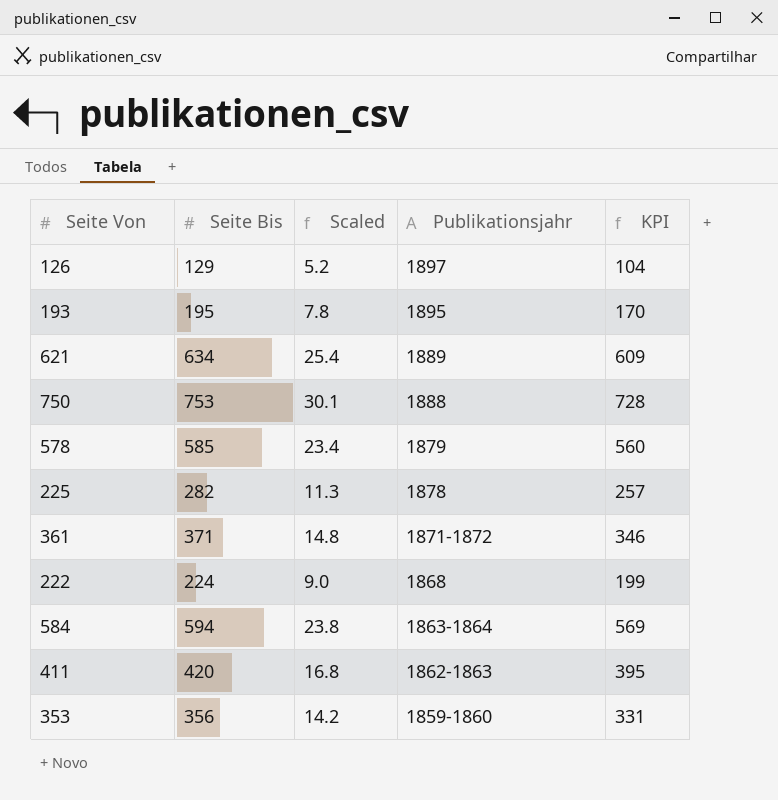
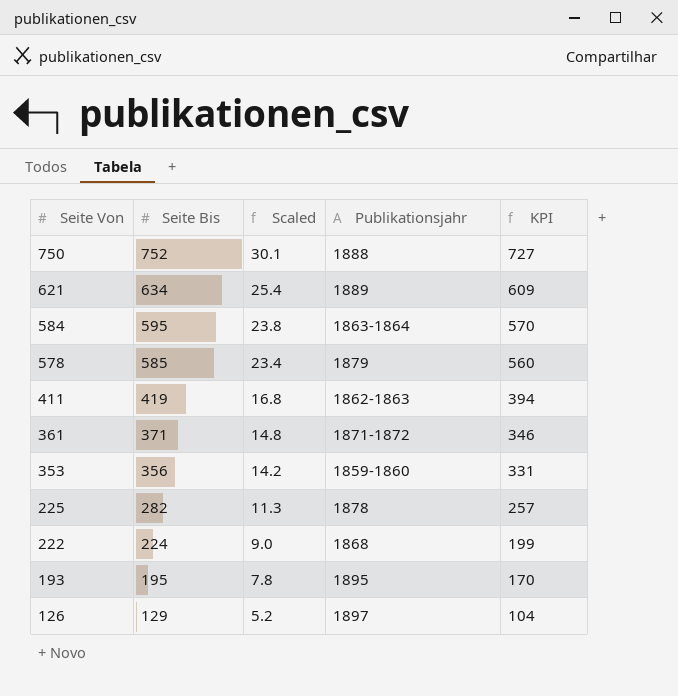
row order: Publikationsjahr descending -> Seite Von descending
750 | Seite Bis: 753 -> 752
750 | KPI: 728 -> 727
584 | Seite Bis: 594 -> 595
584 | KPI: 569 -> 570
411 | Seite Bis: 420 -> 419
411 | KPI: 395 -> 394

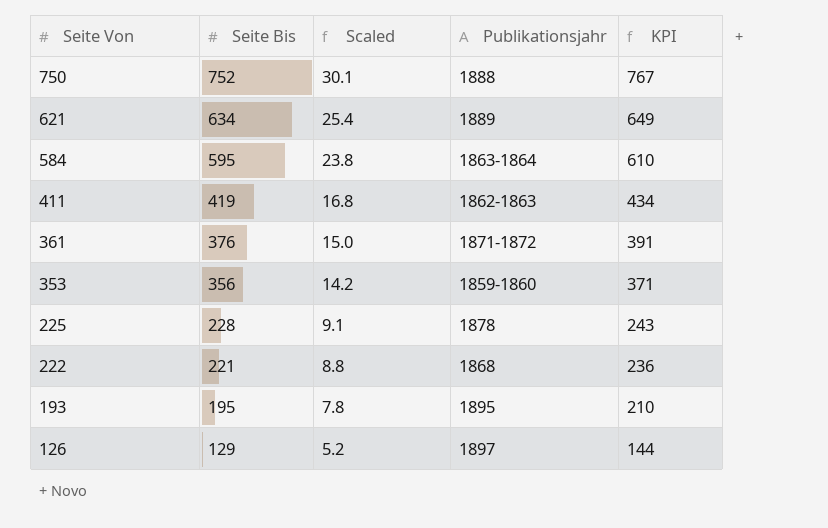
column KPI | formula: [Seite Bis] - 25 -> [Seite Bis] + 15
row 578: 585 | 23.4 | 1879 | 560 -> none
361 | Seite Bis: 371 -> 376
361 | Scaled: 14.8 -> 15.0
225 | Seite Bis: 282 -> 228
225 | Scaled: 11.3 -> 9.1
222 | Seite Bis: 224 -> 221
222 | Scaled: 9.0 -> 8.8

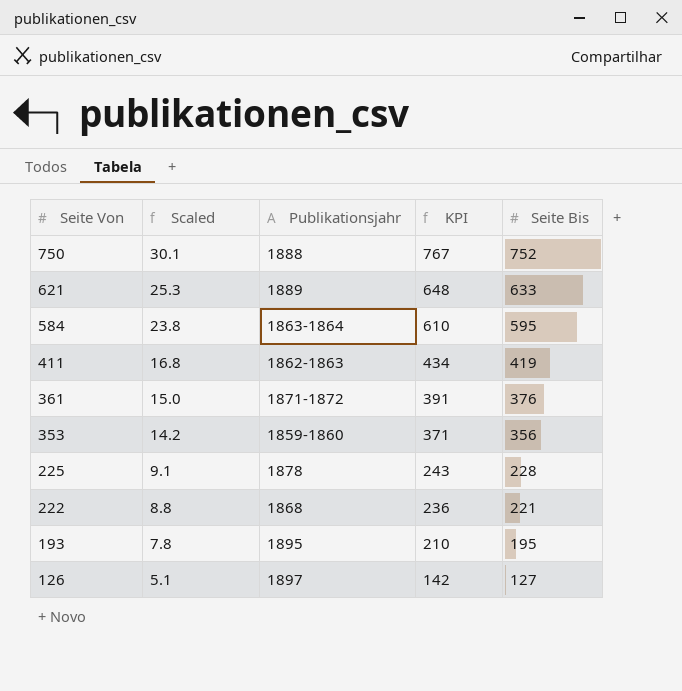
column Seite Bis | position: 2 -> 5
621 | Scaled: 25.4 -> 25.3
621 | KPI: 649 -> 648
621 | Seite Bis: 634 -> 633
126 | Scaled: 5.2 -> 5.1
126 | KPI: 144 -> 142
126 | Seite Bis: 129 -> 127

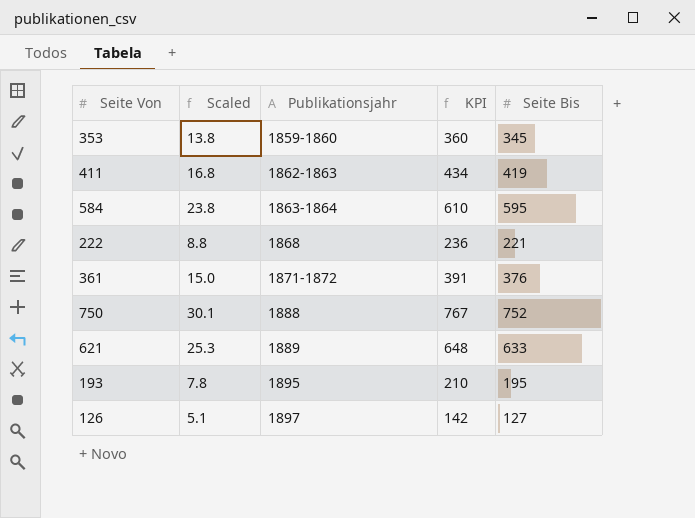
row order: Seite Von descending -> Publikationsjahr ascending
row 225: 9.1 | 1878 | 243 | 228 -> none
353 | Scaled: 14.2 -> 13.8
353 | KPI: 371 -> 360
353 | Seite Bis: 356 -> 345

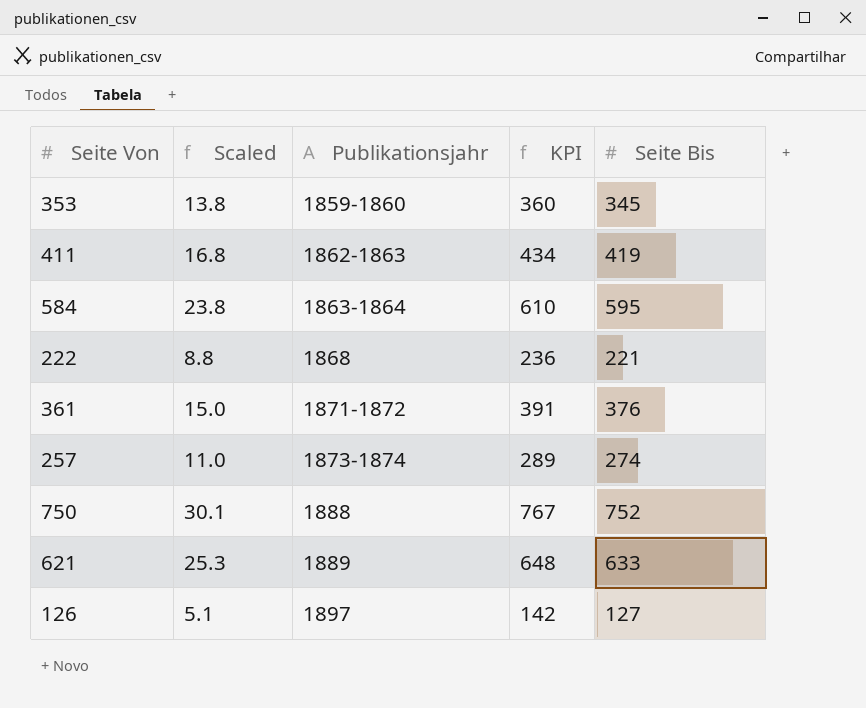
row 193: 7.8 | 1895 | 210 | 195 -> none
row 257: none -> 11.0 | 1873-1874 | 289 | 274

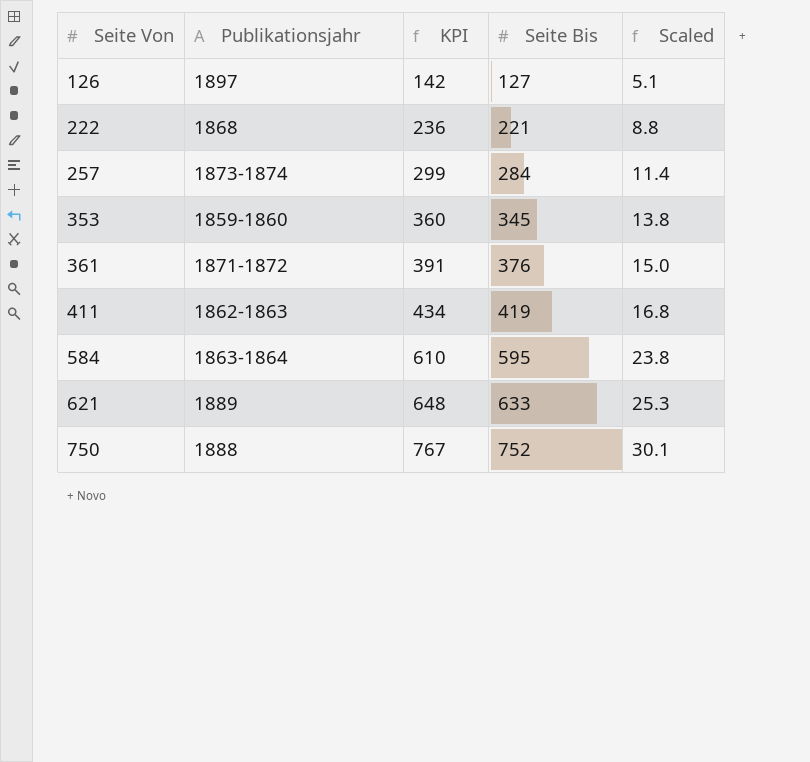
row order: Publikationsjahr ascending -> Seite Von ascending
column Scaled | position: 2 -> 5
257 | KPI: 289 -> 299
257 | Seite Bis: 274 -> 284
257 | Scaled: 11.0 -> 11.4

